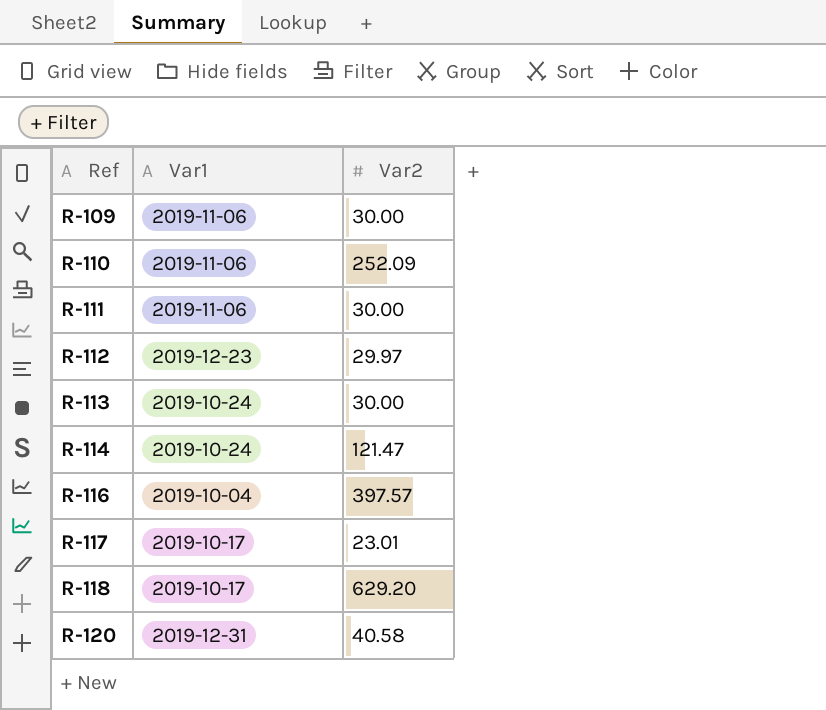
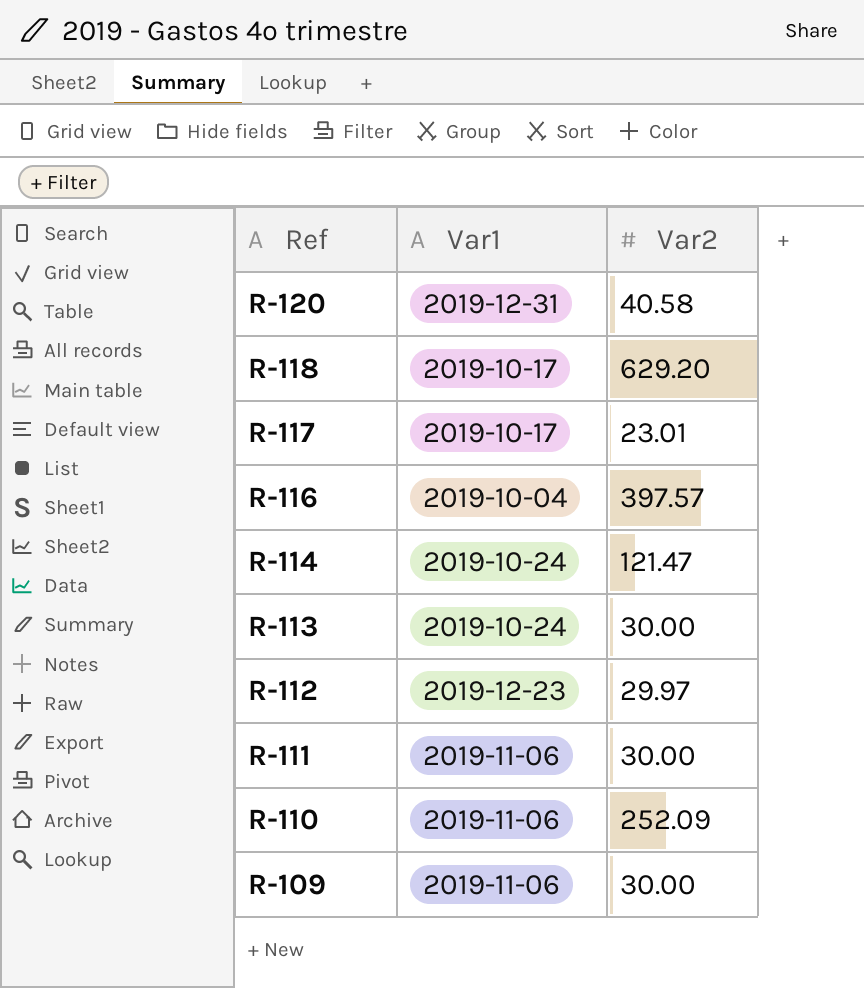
row order: Ref ascending -> Ref descending

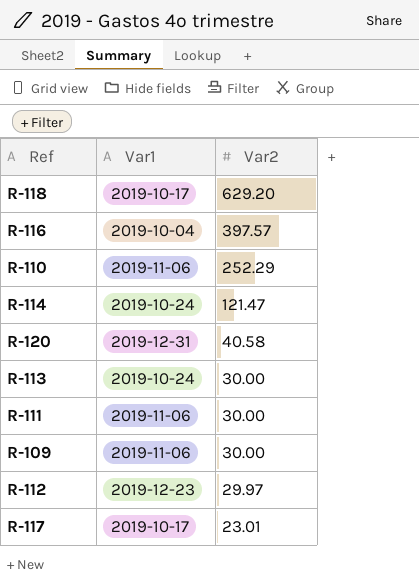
row order: Ref descending -> Var2 descending
R-110 | Var2: 252.09 -> 252.29

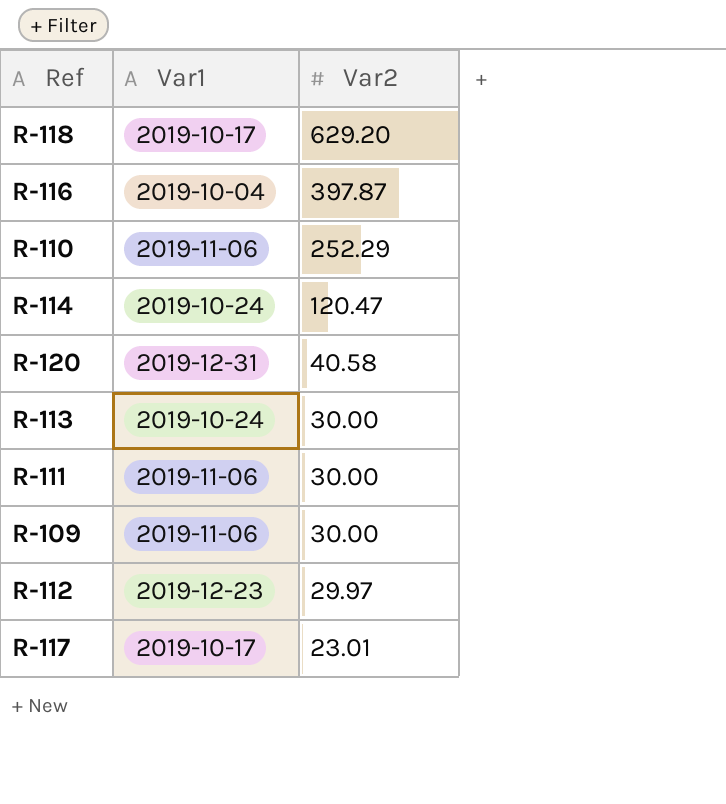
R-116 | Var2: 397.57 -> 397.87
R-114 | Var2: 121.47 -> 120.47

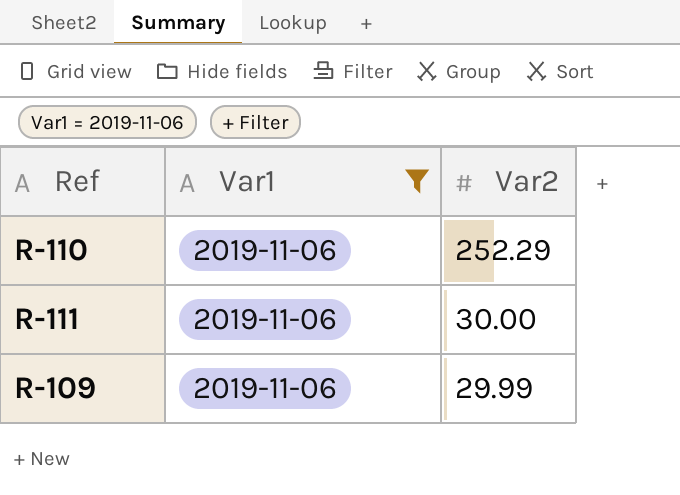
filter: none -> Var1 = 2019-11-06
R-109 | Var2: 30.00 -> 29.99

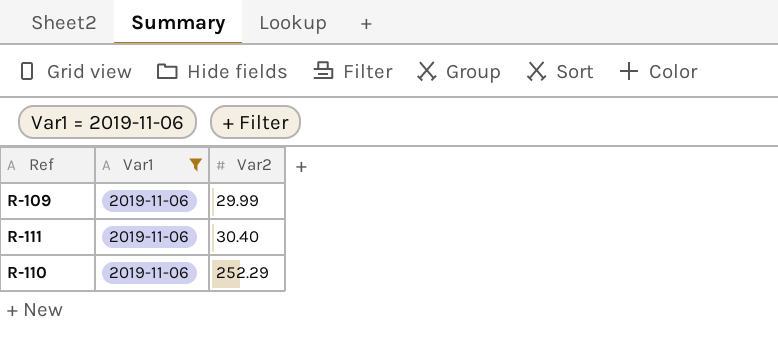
row order: Var2 descending -> Var2 ascending
R-111 | Var2: 30.00 -> 30.40

